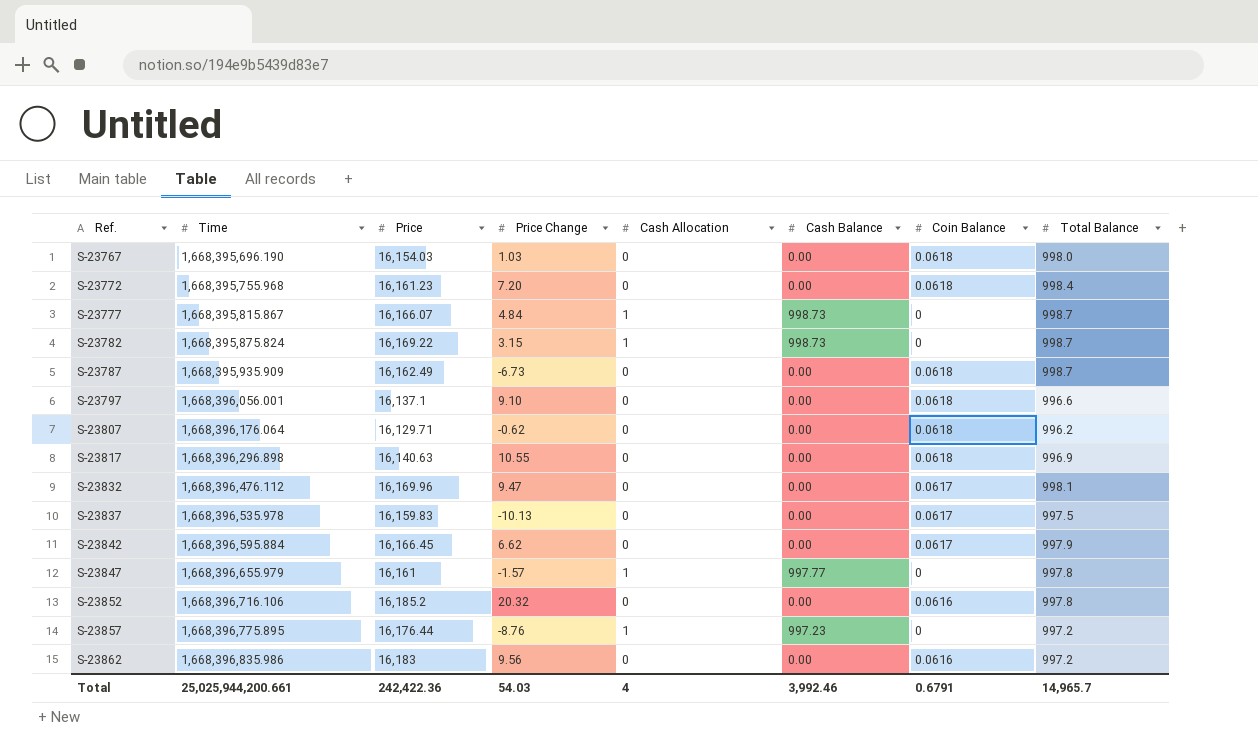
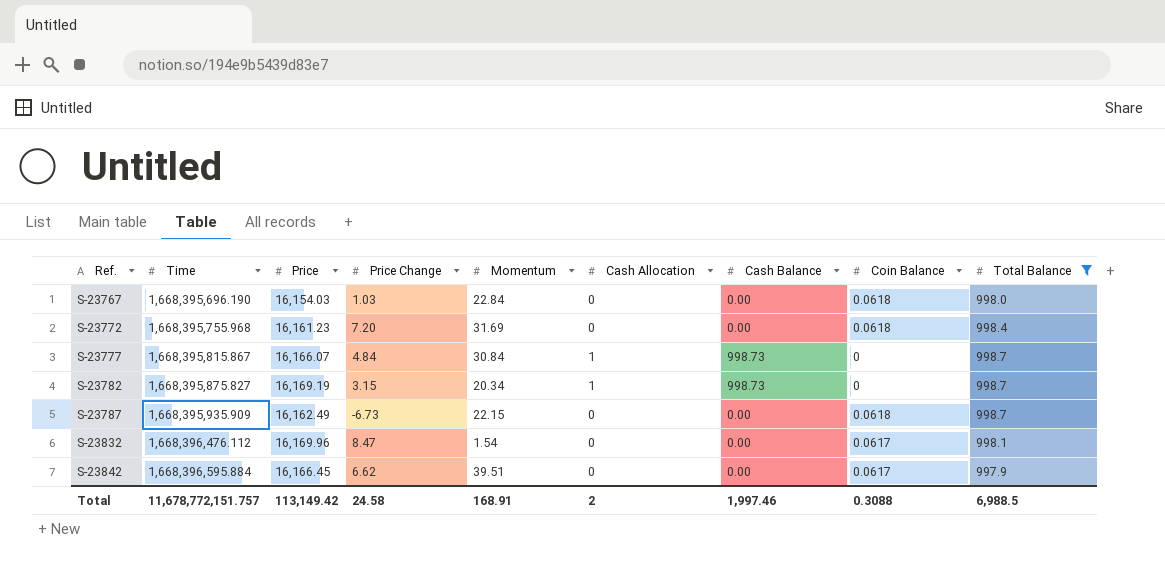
filter: none -> Total Balance >= 997.9
column Momentum | position: none -> 5
S-23782 | Time: 1,668,395,875.824 -> 1,668,395,875.827
S-23782 | Price: 16,169.22 -> 16,169.19
S-23832 | Price Change: 9.47 -> 8.47
Total | Time: 25,025,944,200.661 -> 11,678,772,151.757
Total | Price: 242,422.36 -> 113,149.42
Total | Price Change: 54.03 -> 24.58
Total | Cash Allocation: 4 -> 2
Total | Cash Balance: 3,992.46 -> 1,997.46
Total | Coin Balance: 0.6791 -> 0.3088
Total | Total Balance: 14,965.7 -> 6,988.5

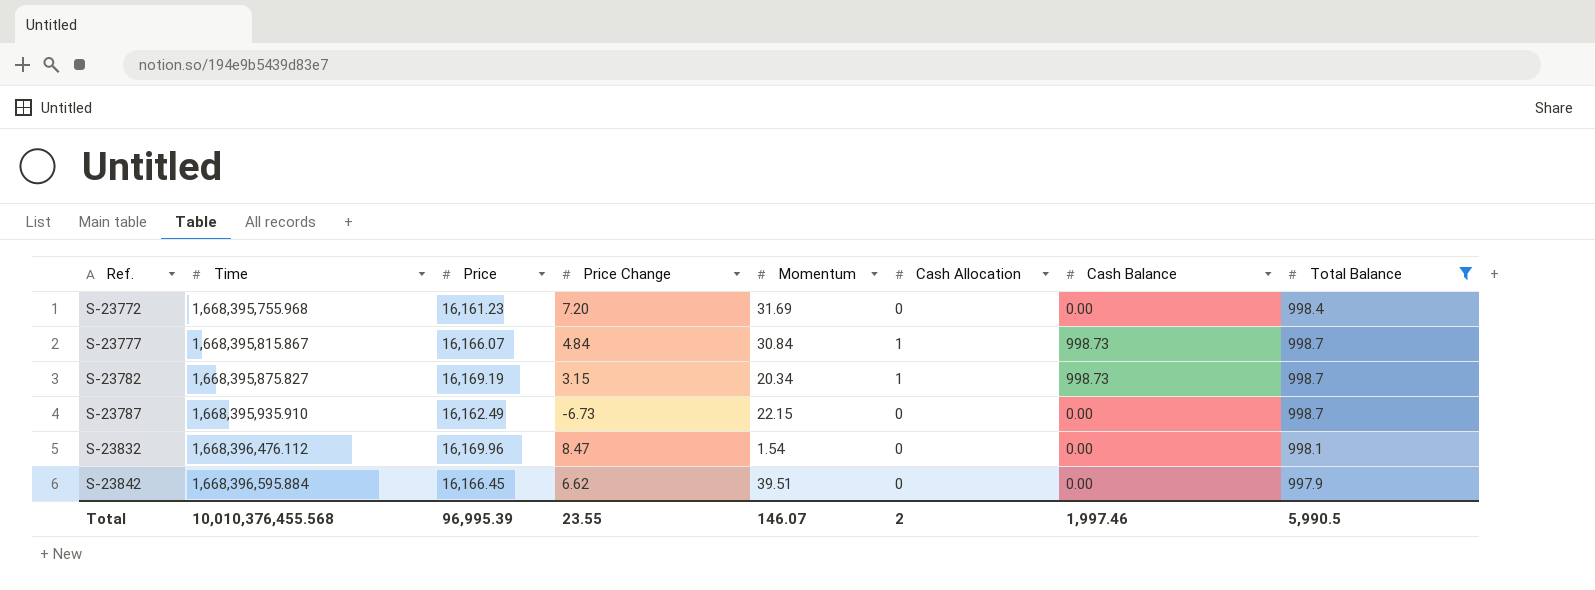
column Coin Balance | position: 8 -> none
row S-23767: 1,668,395,696.190 | 16,154.03 | 1.03 | 22.84 | 0 | 0.00 | 0.0618 | 998.0 -> none
S-23787 | Time: 1,668,395,935.909 -> 1,668,395,935.910
Total | Time: 11,678,772,151.757 -> 10,010,376,455.568
Total | Price: 113,149.42 -> 96,995.39
Total | Price Change: 24.58 -> 23.55
Total | Momentum: 168.91 -> 146.07
Total | Total Balance: 6,988.5 -> 5,990.5

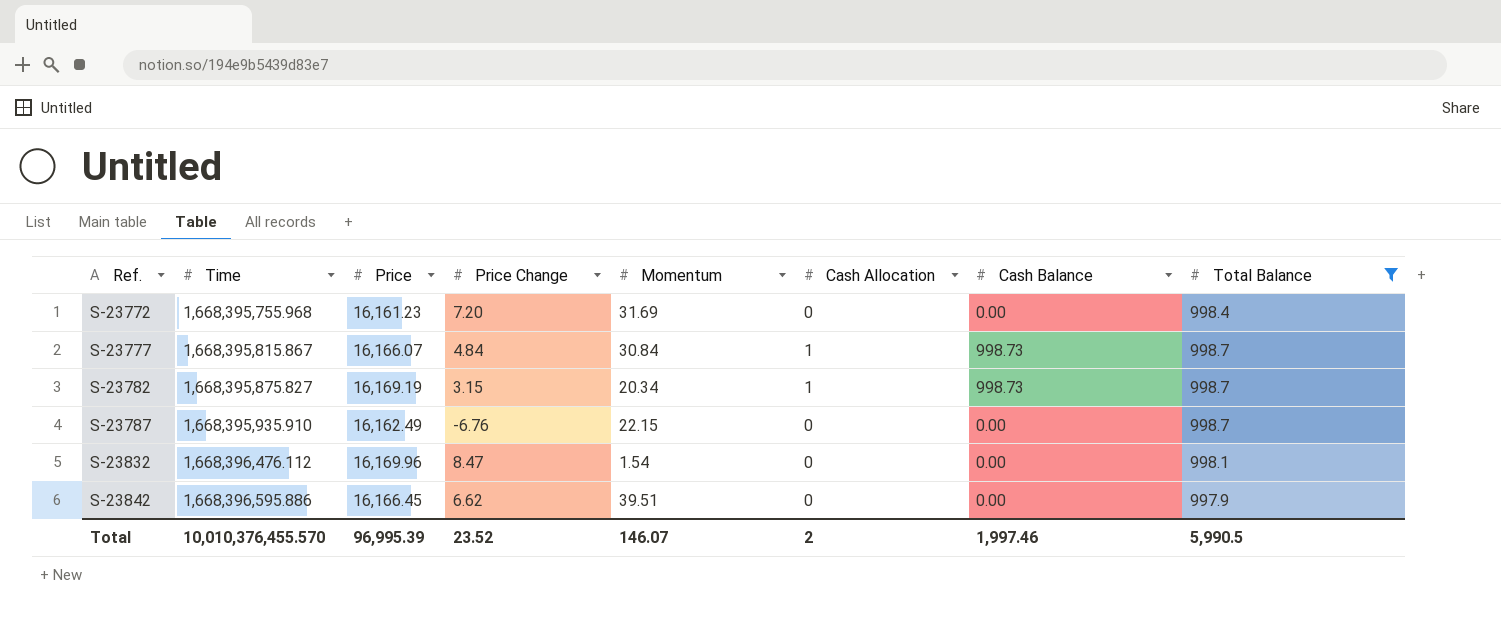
S-23787 | Price Change: -6.73 -> -6.76
S-23842 | Time: 1,668,396,595.884 -> 1,668,396,595.886
Total | Time: 10,010,376,455.568 -> 10,010,376,455.570
Total | Price Change: 23.55 -> 23.52

